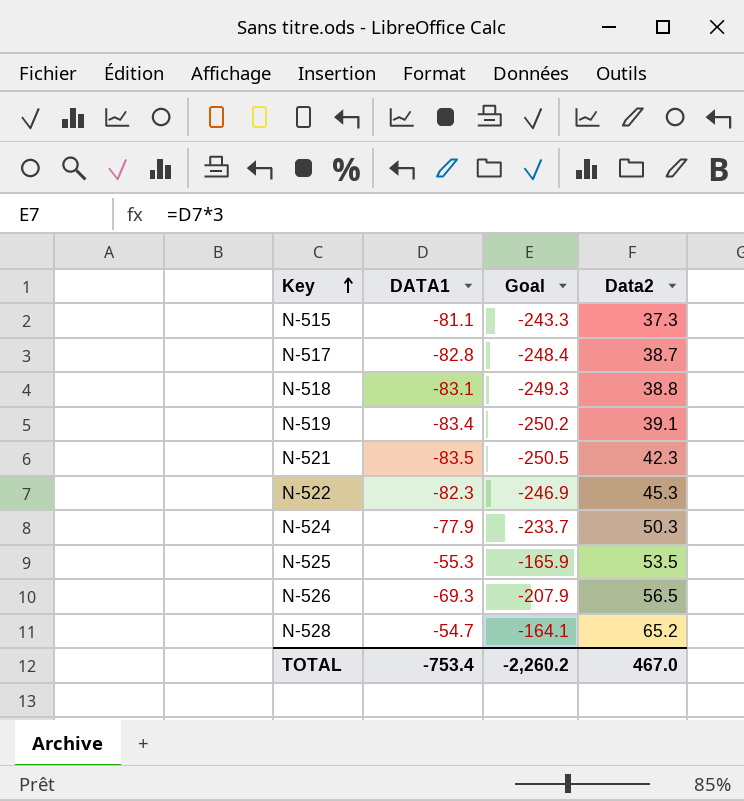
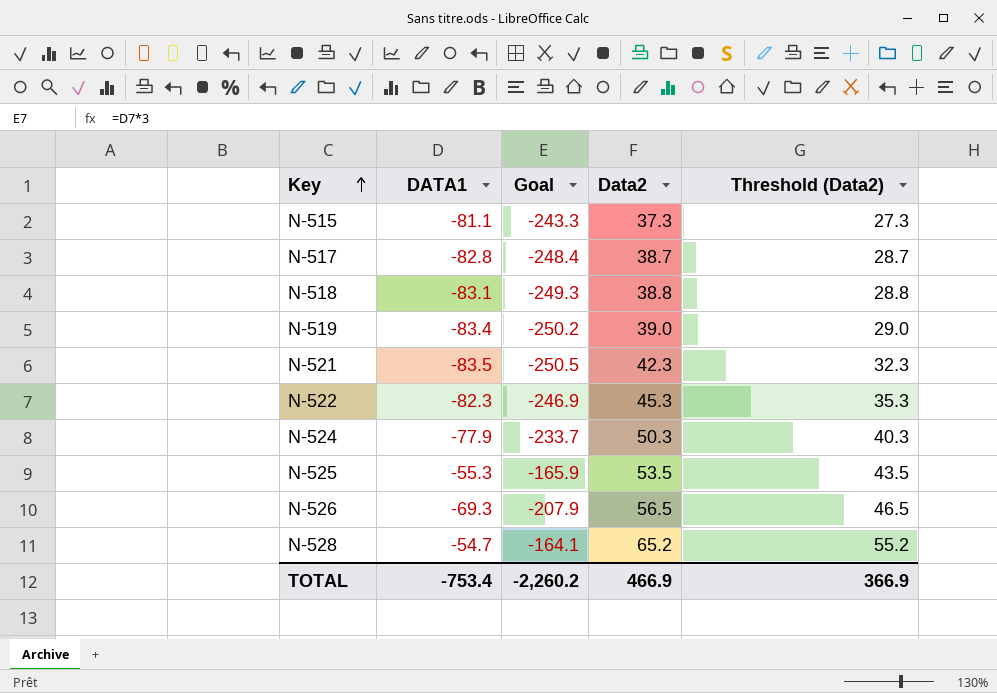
column Threshold (Data2) | formula: none -> [Data2] - 10
N-519 | Data2: 39.1 -> 39.0
TOTAL | Data2: 467.0 -> 466.9

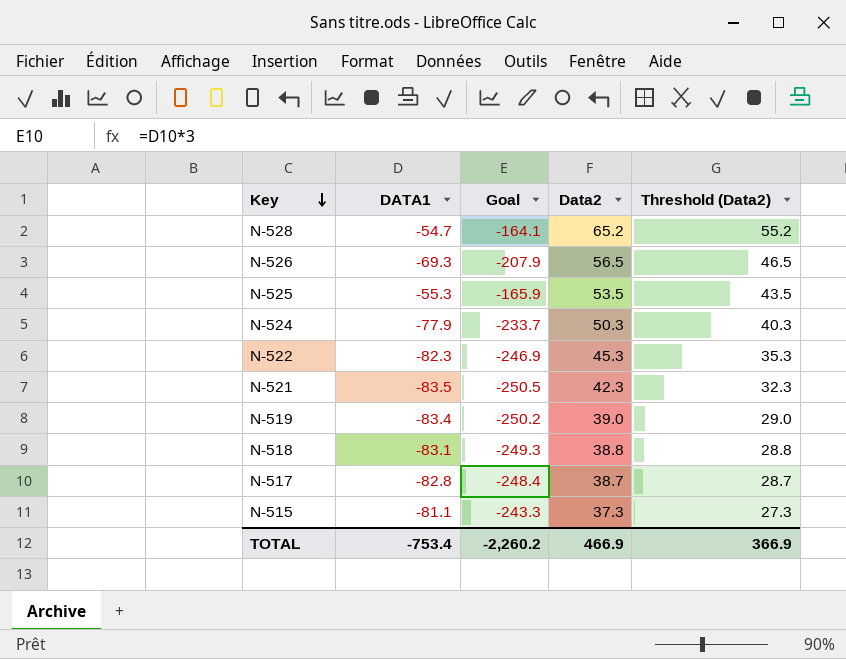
row order: Key ascending -> Key descending

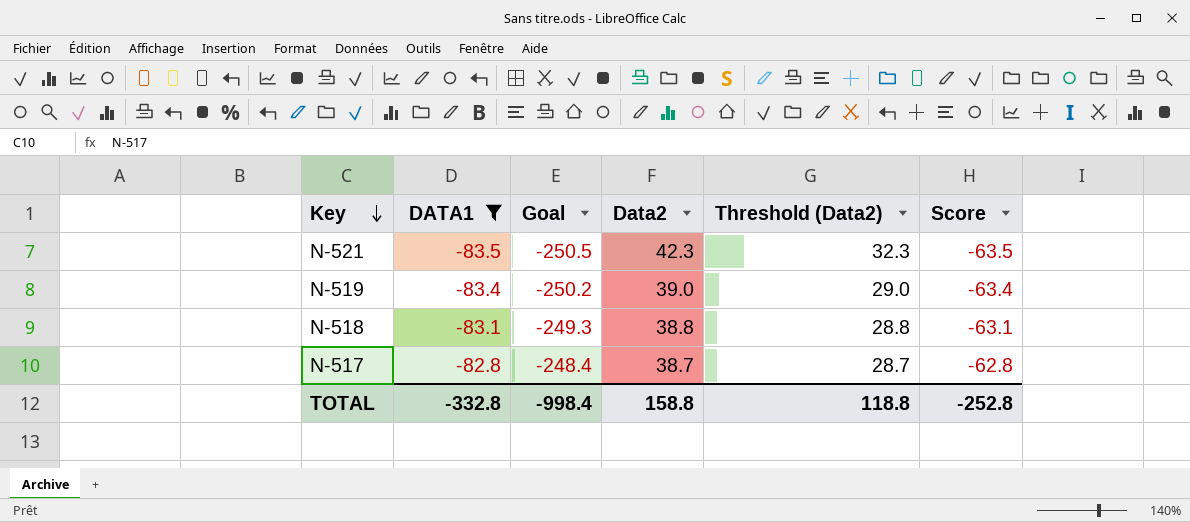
filter: none -> DATA1 <= -82.8
column Score | formula: none -> [DATA1] + 20
TOTAL | DATA1: -753.4 -> -332.8
TOTAL | Goal: -2,260.2 -> -998.4
TOTAL | Data2: 466.9 -> 158.8
TOTAL | Threshold (Data2): 366.9 -> 118.8

